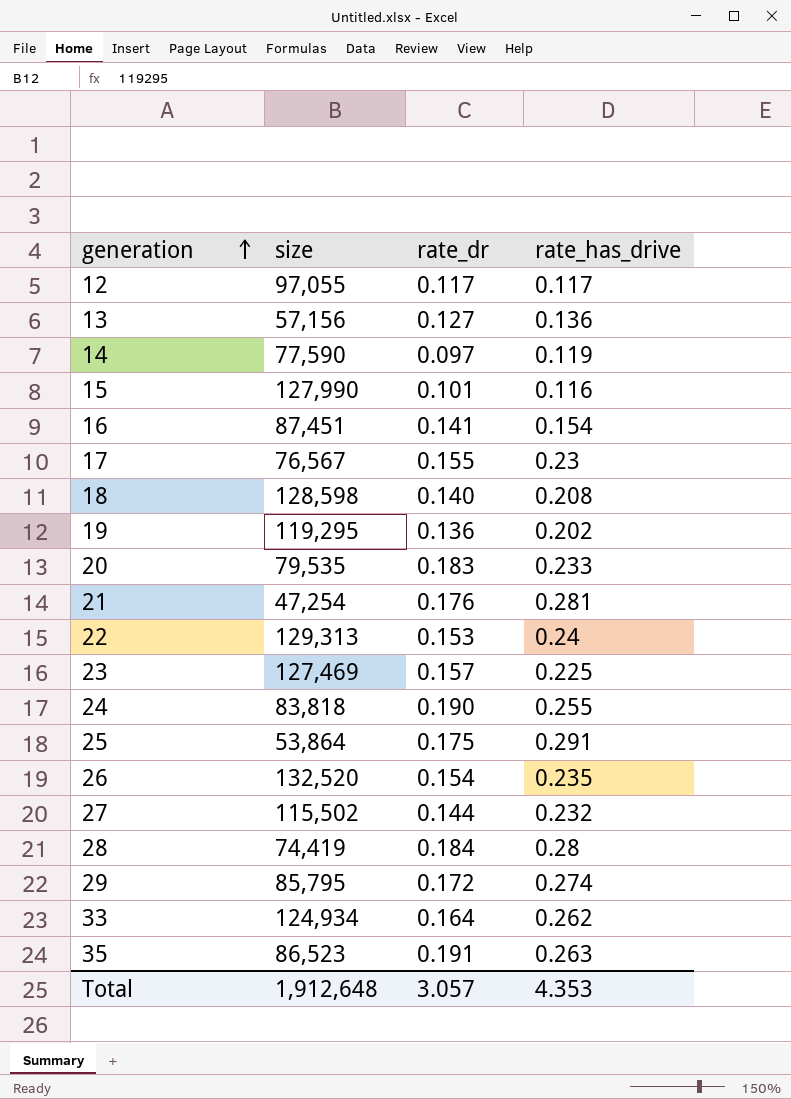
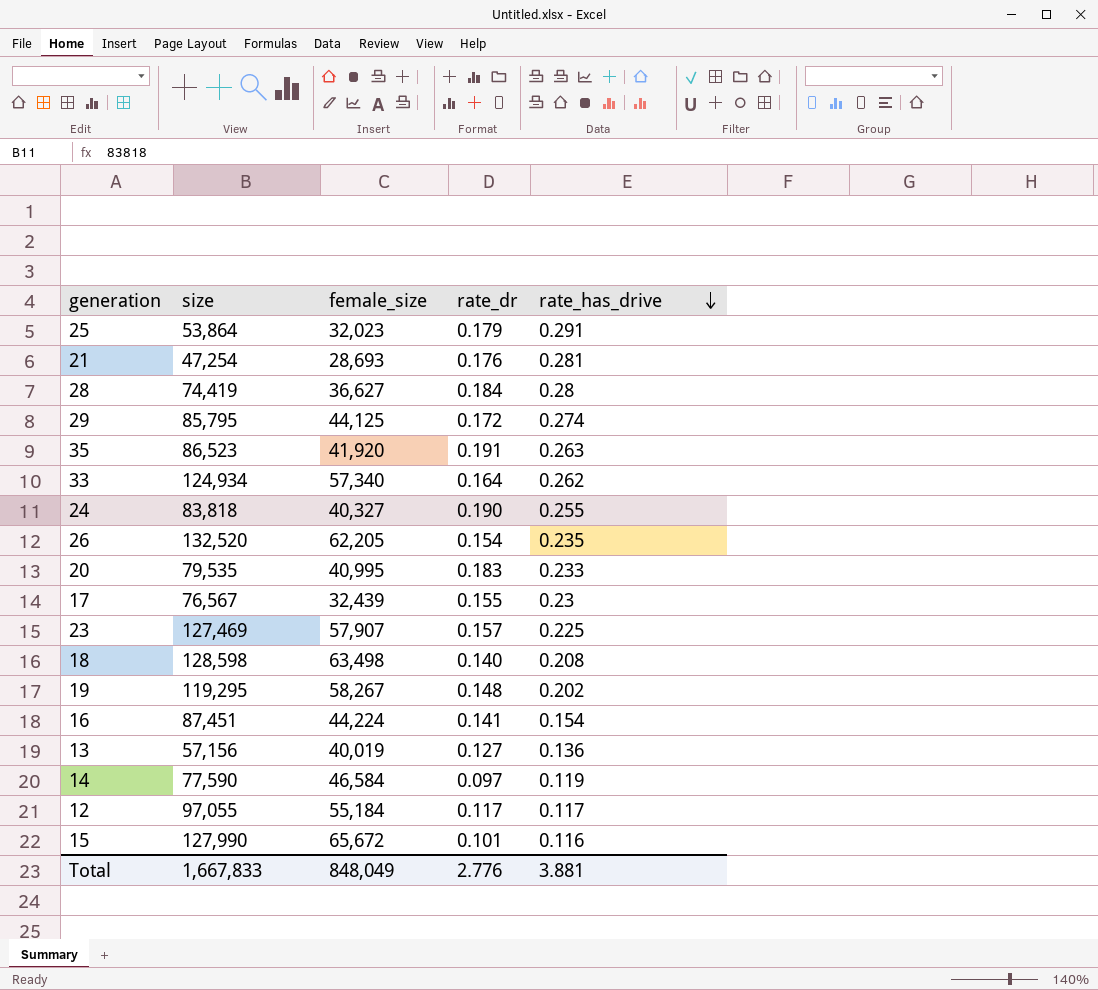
row order: generation ascending -> rate_has_drive descending
column female_size | position: none -> 3
row 22: 129,313 | 0.153 | 0.24 -> none
row 27: 115,502 | 0.144 | 0.232 -> none
25 | rate_dr: 0.175 -> 0.179
19 | rate_dr: 0.136 -> 0.148
Total | size: 1,912,648 -> 1,667,833
Total | rate_dr: 3.057 -> 2.776
Total | rate_has_drive: 4.353 -> 3.881

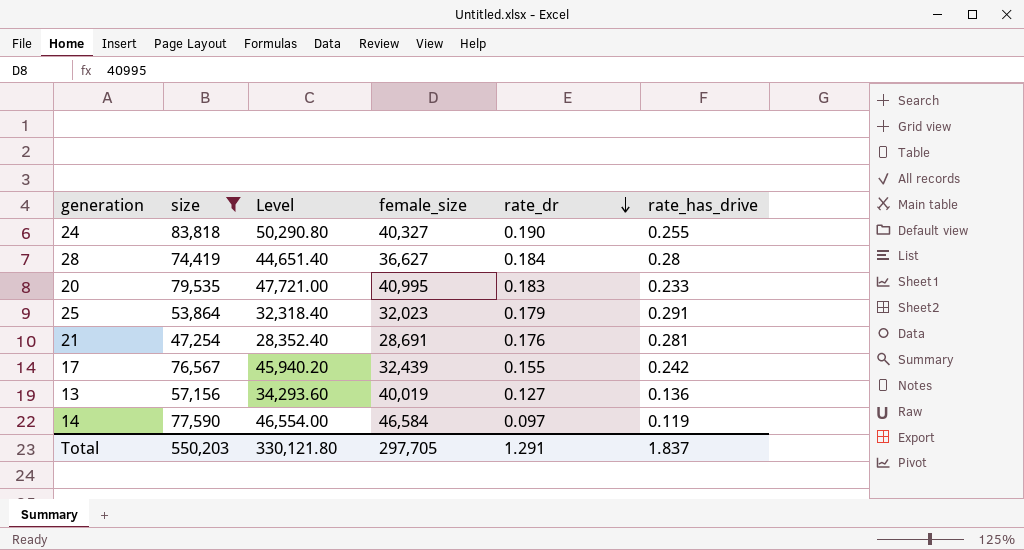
filter: none -> size <= 83,818
row order: rate_has_drive descending -> rate_dr descending
column Level | formula: none -> [size] * 0.6
21 | female_size: 28,693 -> 28,691
17 | rate_has_drive: 0.23 -> 0.242
Total | size: 1,667,833 -> 550,203
Total | female_size: 848,049 -> 297,705
Total | rate_dr: 2.776 -> 1.291
Total | rate_has_drive: 3.881 -> 1.837

